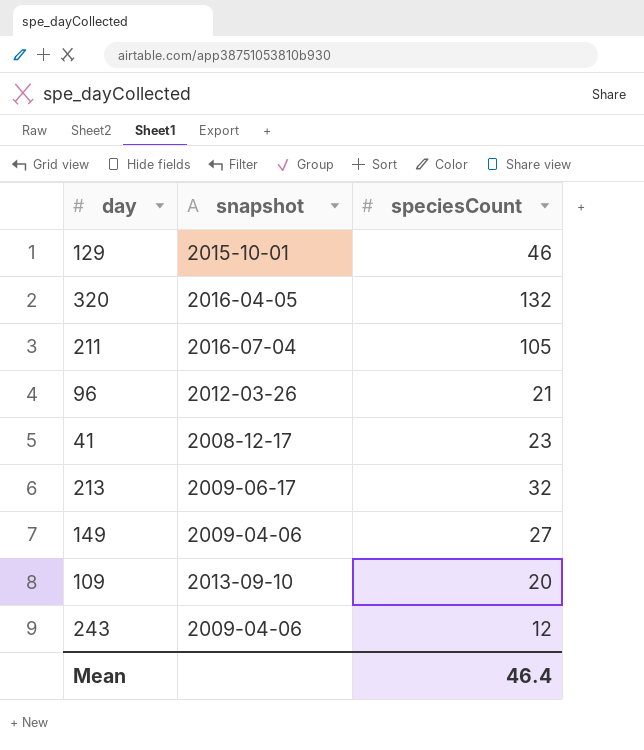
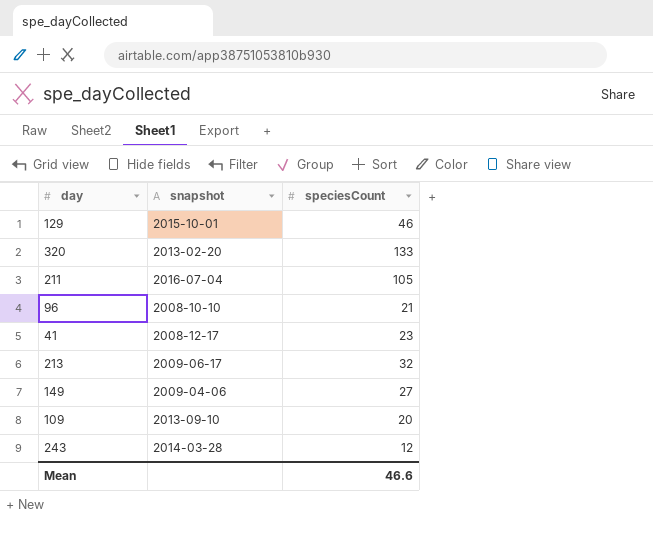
320 | snapshot: 2016-04-05 -> 2013-02-20
320 | speciesCount: 132 -> 133
96 | snapshot: 2012-03-26 -> 2008-10-10
243 | snapshot: 2009-04-06 -> 2014-03-28
Mean | speciesCount: 46.4 -> 46.6

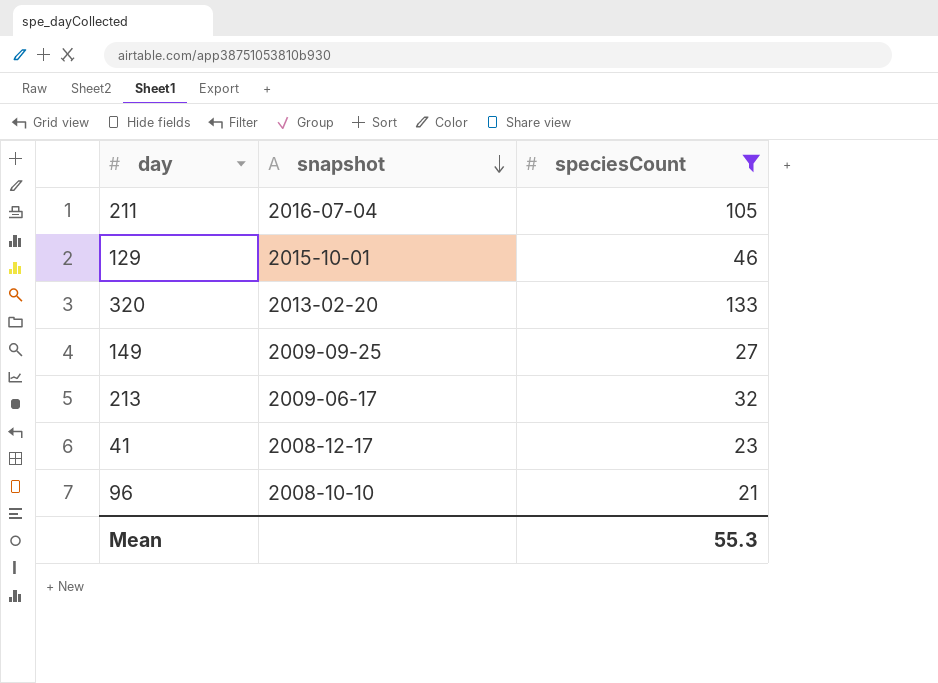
filter: none -> speciesCount >= 21
row order: none -> snapshot descending
149 | snapshot: 2009-04-06 -> 2009-09-25
Mean | speciesCount: 46.6 -> 55.3

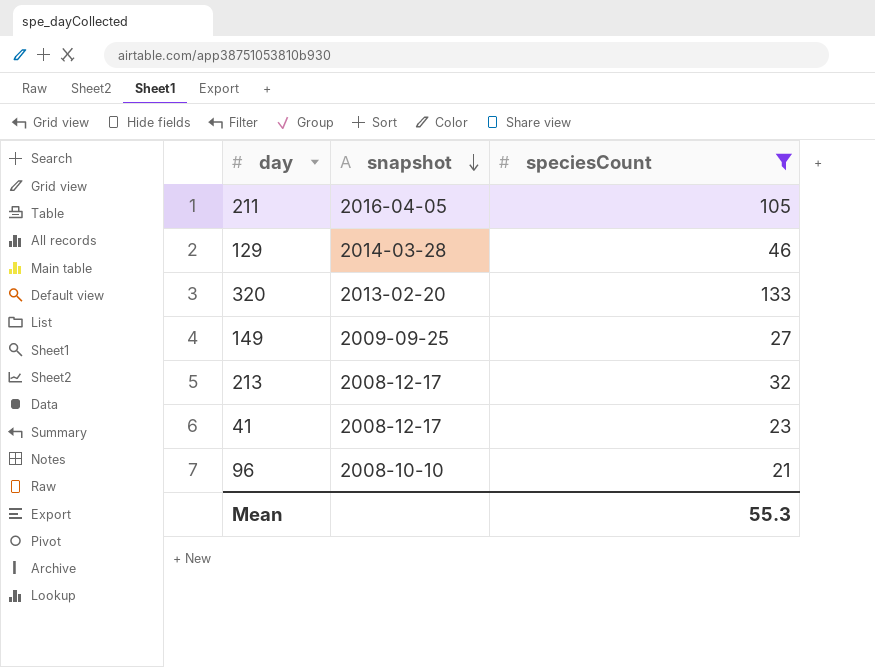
211 | snapshot: 2016-07-04 -> 2016-04-05
129 | snapshot: 2015-10-01 -> 2014-03-28
213 | snapshot: 2009-06-17 -> 2008-12-17

